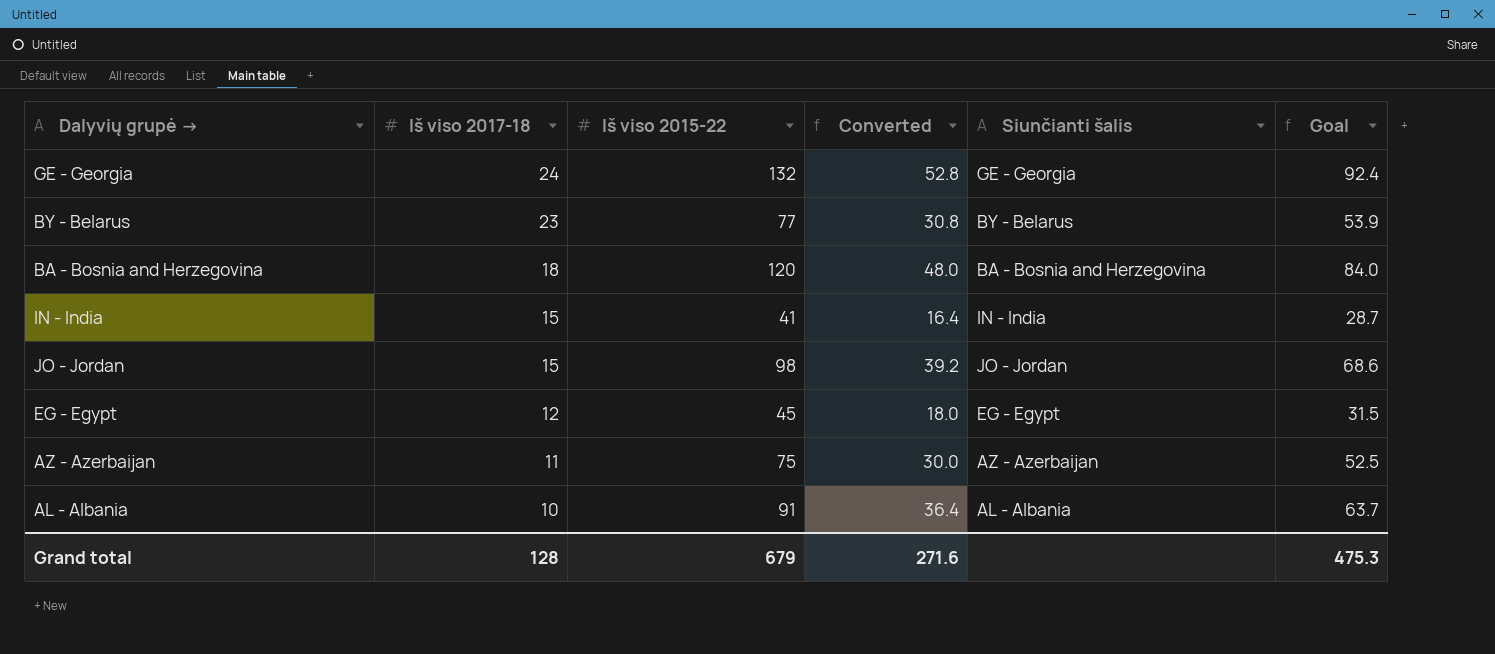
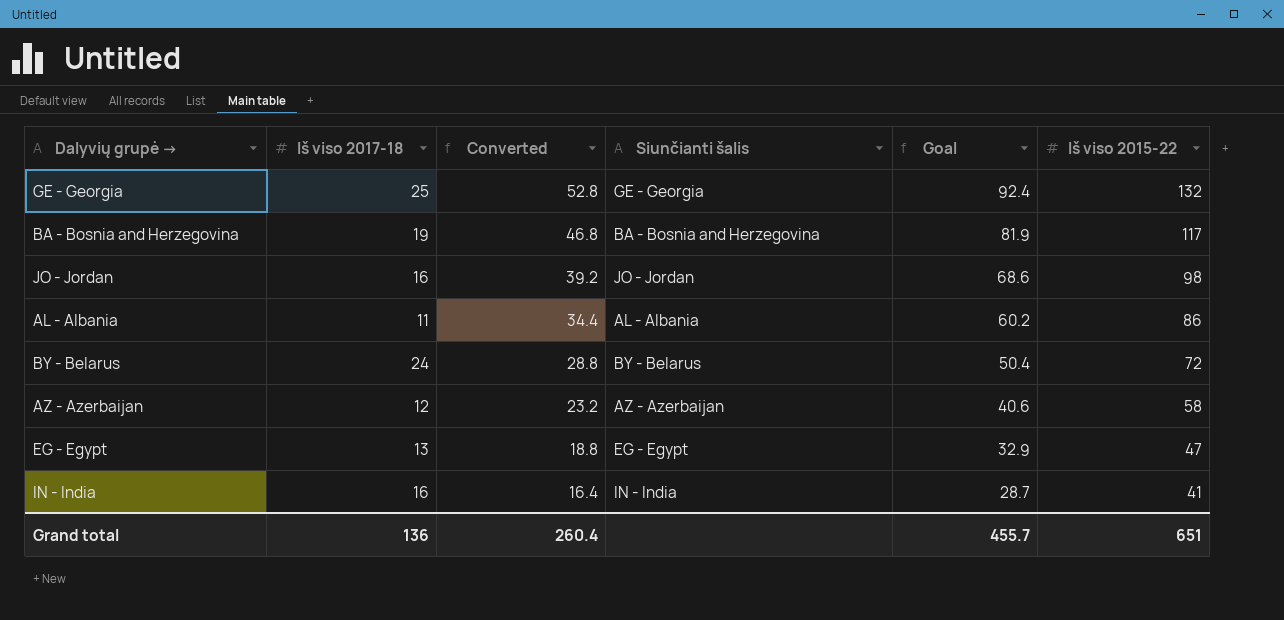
row order: Iš viso 2017-18 descending -> Converted descending
column Iš viso 2015-22 | position: 3 -> 6
GE - Georgia | Iš viso 2017-18: 24 -> 25
BA - Bosnia and Herzegovina | Iš viso 2017-18: 18 -> 19
BA - Bosnia and Herzegovina | Converted: 48.0 -> 46.8
BA - Bosnia and Herzegovina | Goal: 84.0 -> 81.9
BA - Bosnia and Herzegovina | Iš viso 2015-22: 120 -> 117
JO - Jordan | Iš viso 2017-18: 15 -> 16
AL - Albania | Iš viso 2017-18: 10 -> 11
AL - Albania | Converted: 36.4 -> 34.4
AL - Albania | Goal: 63.7 -> 60.2
AL - Albania | Iš viso 2015-22: 91 -> 86
BY - Belarus | Iš viso 2017-18: 23 -> 24
BY - Belarus | Converted: 30.8 -> 28.8
BY - Belarus | Goal: 53.9 -> 50.4
BY - Belarus | Iš viso 2015-22: 77 -> 72
AZ - Azerbaijan | Iš viso 2017-18: 11 -> 12
AZ - Azerbaijan | Converted: 30.0 -> 23.2
AZ - Azerbaijan | Goal: 52.5 -> 40.6
AZ - Azerbaijan | Iš viso 2015-22: 75 -> 58
EG - Egypt | Iš viso 2017-18: 12 -> 13
EG - Egypt | Converted: 18.0 -> 18.8
EG - Egypt | Goal: 31.5 -> 32.9
EG - Egypt | Iš viso 2015-22: 45 -> 47
IN - India | Iš viso 2017-18: 15 -> 16
Grand total | Iš viso 2017-18: 128 -> 136
Grand total | Converted: 271.6 -> 260.4
Grand total | Goal: 475.3 -> 455.7
Grand total | Iš viso 2015-22: 679 -> 651

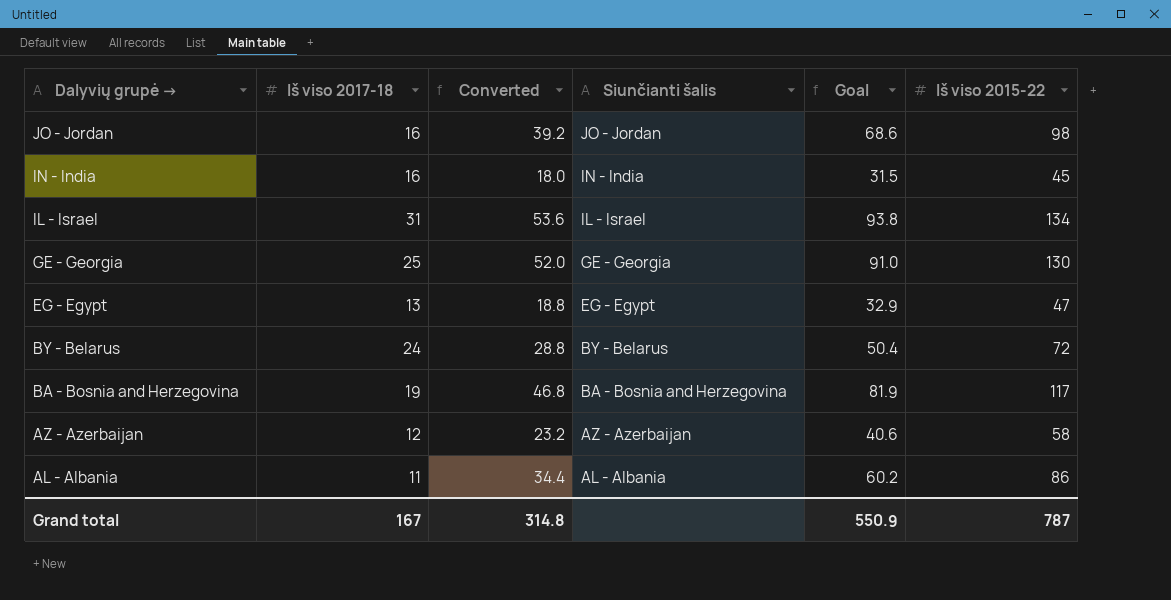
row order: Converted descending -> Dalyvių grupė → descending
IN - India | Converted: 16.4 -> 18.0
IN - India | Goal: 28.7 -> 31.5
IN - India | Iš viso 2015-22: 41 -> 45
row IL - Israel: none -> 31 | 53.6 | IL - Israel | 93.8 | 134
GE - Georgia | Converted: 52.8 -> 52.0
GE - Georgia | Goal: 92.4 -> 91.0
GE - Georgia | Iš viso 2015-22: 132 -> 130
Grand total | Iš viso 2017-18: 136 -> 167
Grand total | Converted: 260.4 -> 314.8
Grand total | Goal: 455.7 -> 550.9
Grand total | Iš viso 2015-22: 651 -> 787

